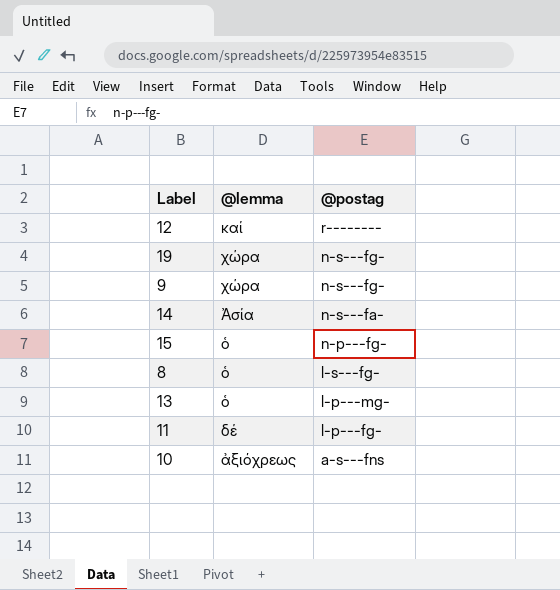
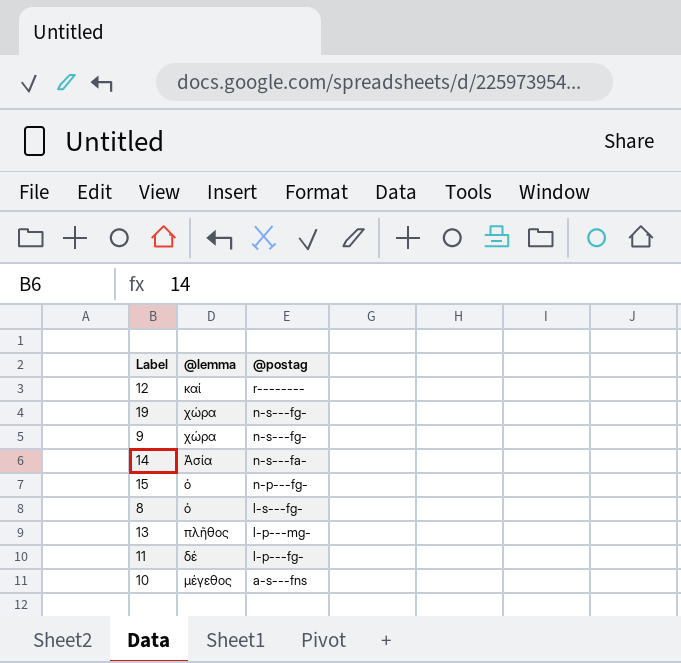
13 | @lemma: ὁ -> πλῆθος
10 | @lemma: ἀξιόχρεως -> μέγεθος

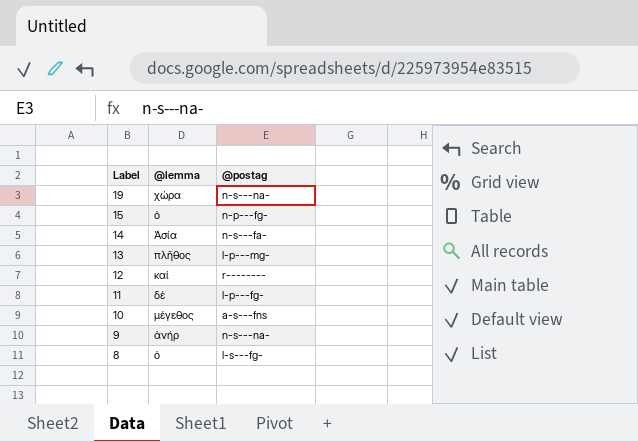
row order: @postag descending -> Label descending
19 | @postag: n-s---fg- -> n-s---na-
9 | @lemma: χώρα -> ἀνήρ
9 | @postag: n-s---fg- -> n-s---na-

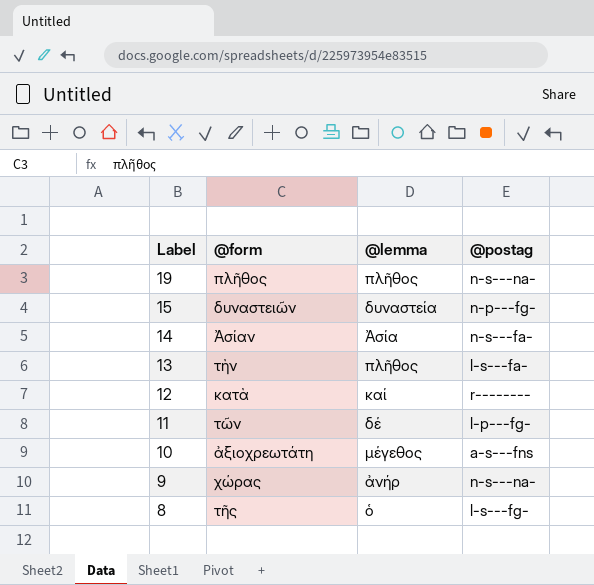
column @form | position: none -> 2
19 | @lemma: χώρα -> πλῆθος
15 | @lemma: ὁ -> δυναστεία
13 | @postag: l-p---mg- -> l-s---fa-

